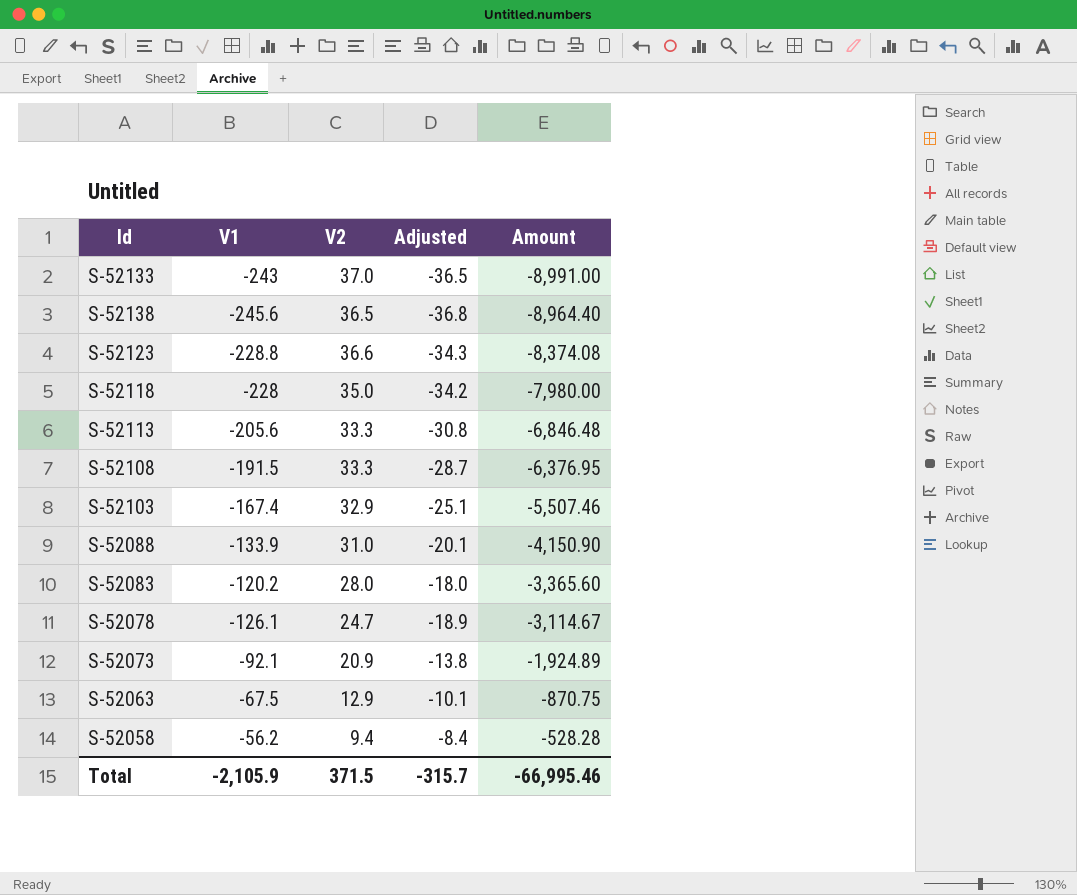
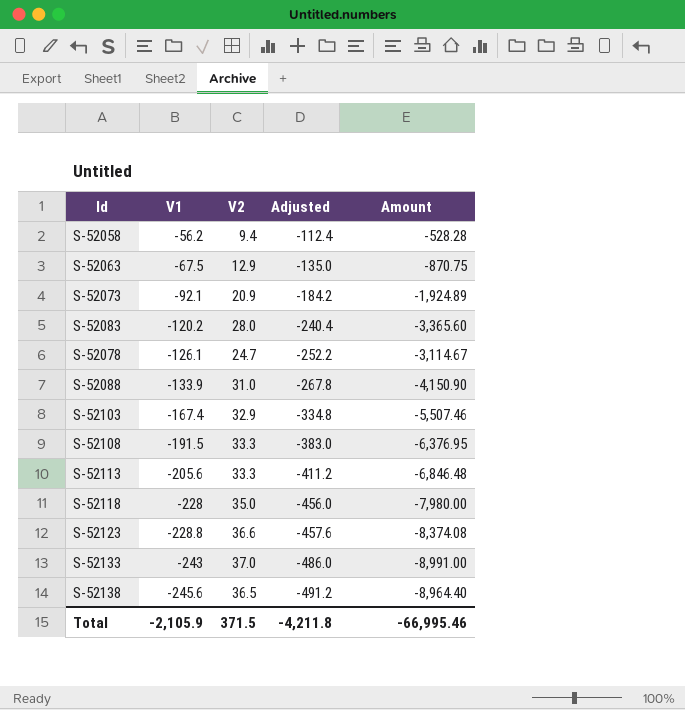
row order: Amount ascending -> V1 descending
column Adjusted | formula: [V1] * 0.15 -> [V1] * 2
Total | Adjusted: -315.7 -> -4,211.8

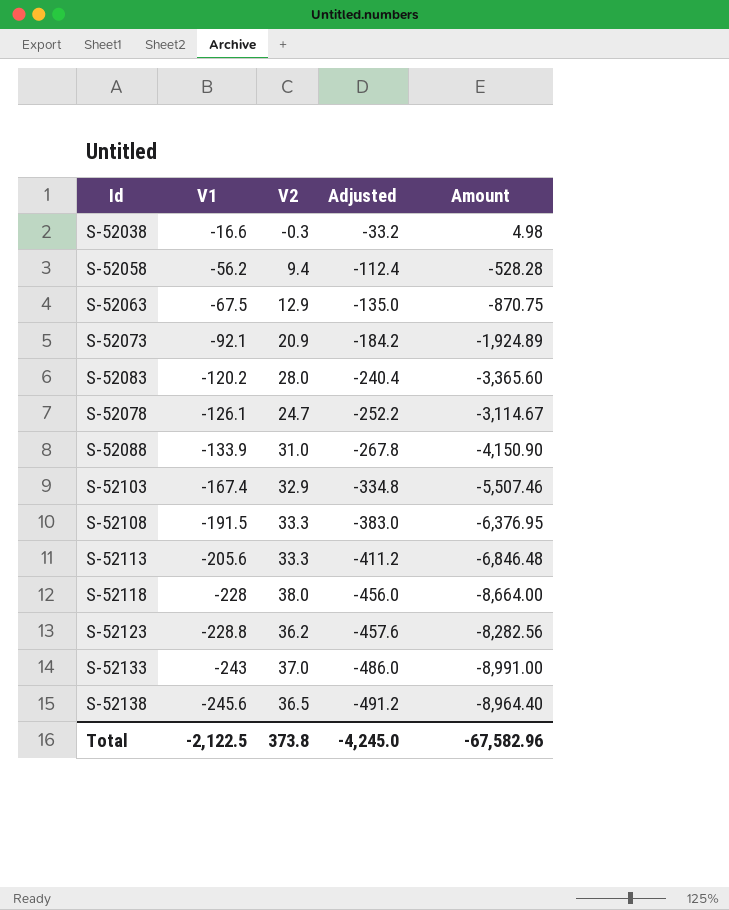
row S-52038: none -> -16.6 | -0.3 | -33.2 | 4.98
S-52118 | V2: 35.0 -> 38.0
S-52118 | Amount: -7,980.00 -> -8,664.00
S-52123 | V2: 36.6 -> 36.2
S-52123 | Amount: -8,374.08 -> -8,282.56
Total | V1: -2,105.9 -> -2,122.5
Total | V2: 371.5 -> 373.8
Total | Adjusted: -4,211.8 -> -4,245.0
Total | Amount: -66,995.46 -> -67,582.96

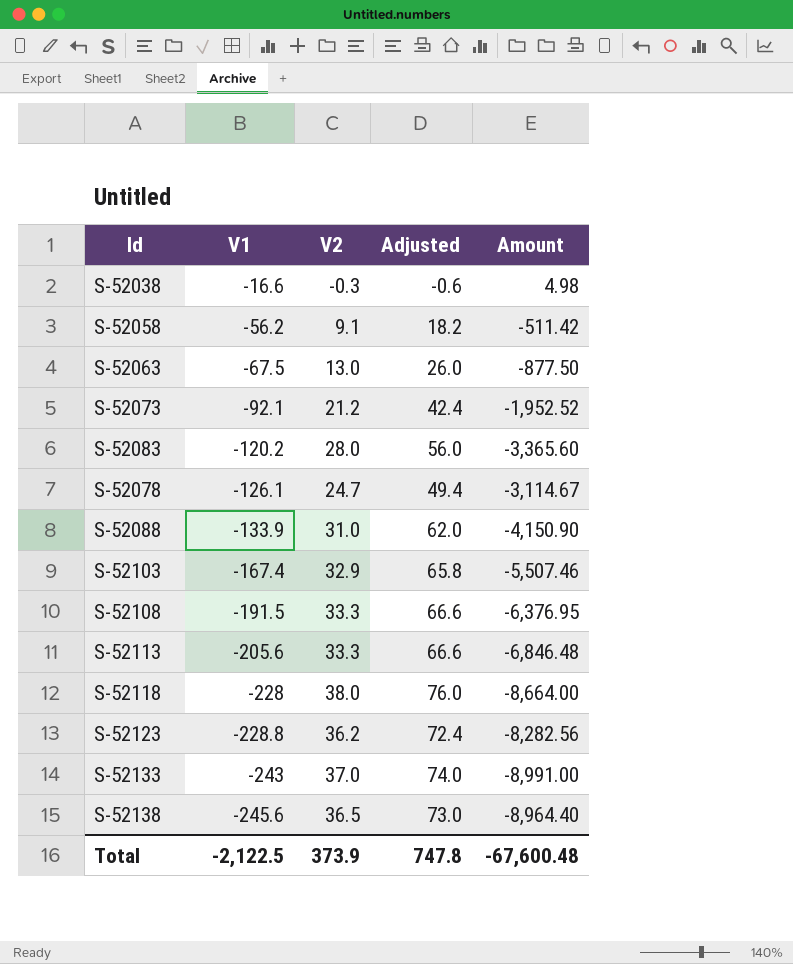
column Adjusted | formula: [V1] * 2 -> [V2] * 2
S-52058 | V2: 9.4 -> 9.1
S-52058 | Amount: -528.28 -> -511.42
S-52063 | V2: 12.9 -> 13.0
S-52063 | Amount: -870.75 -> -877.50
S-52073 | V2: 20.9 -> 21.2
S-52073 | Amount: -1,924.89 -> -1,952.52
Total | V2: 373.8 -> 373.9
Total | Adjusted: -4,245.0 -> 747.8
Total | Amount: -67,582.96 -> -67,600.48

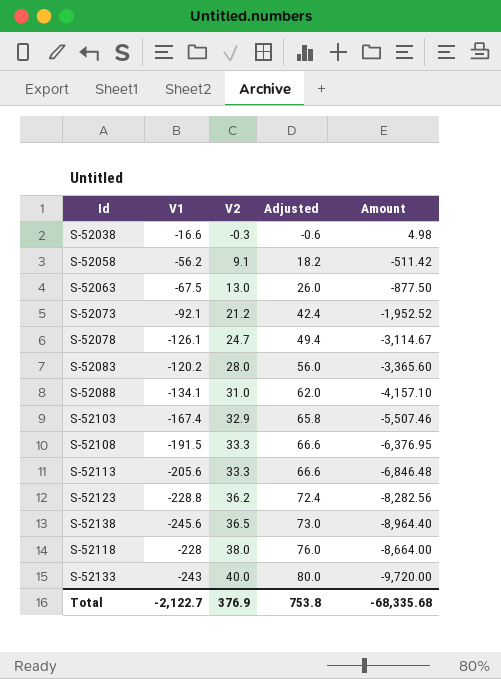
row order: V1 descending -> V2 ascending
S-52088 | V1: -133.9 -> -134.1
S-52088 | Amount: -4,150.90 -> -4,157.10
S-52133 | V2: 37.0 -> 40.0
S-52133 | Adjusted: 74.0 -> 80.0
S-52133 | Amount: -8,991.00 -> -9,720.00
Total | V1: -2,122.5 -> -2,122.7
Total | V2: 373.9 -> 376.9
Total | Adjusted: 747.8 -> 753.8
Total | Amount: -67,600.48 -> -68,335.68

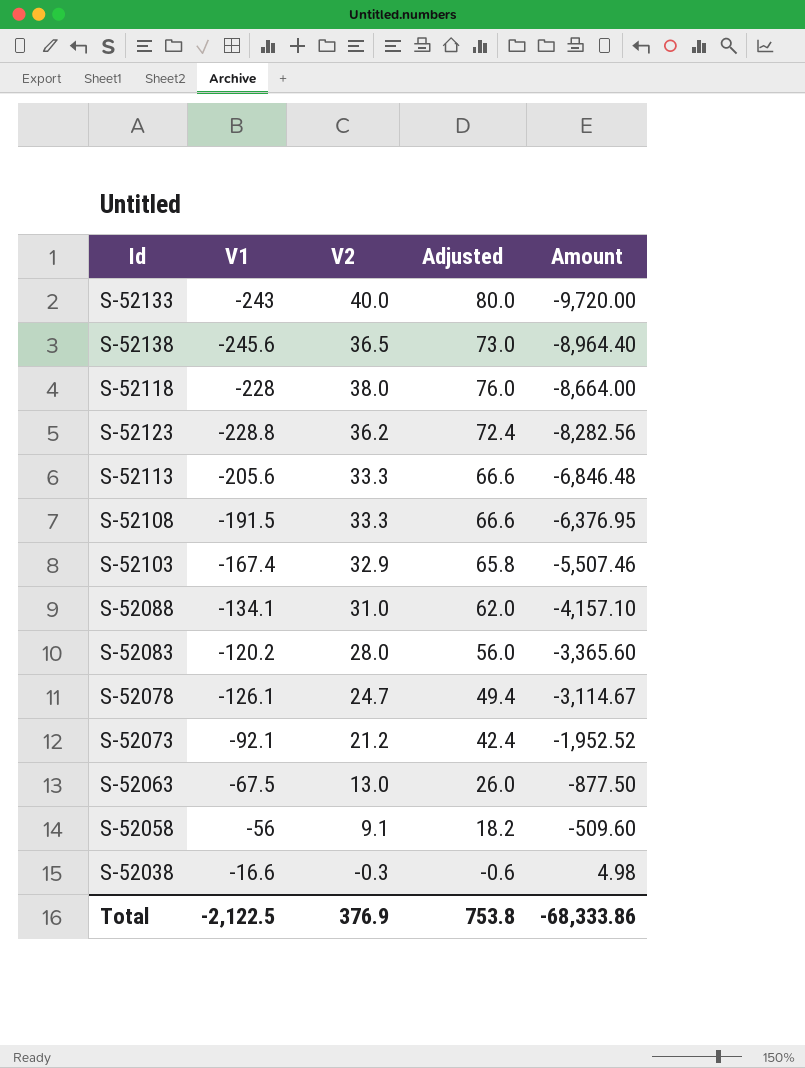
row order: V2 ascending -> Amount ascending
S-52058 | V1: -56.2 -> -56
S-52058 | Amount: -511.42 -> -509.60
Total | V1: -2,122.7 -> -2,122.5
Total | Amount: -68,335.68 -> -68,333.86

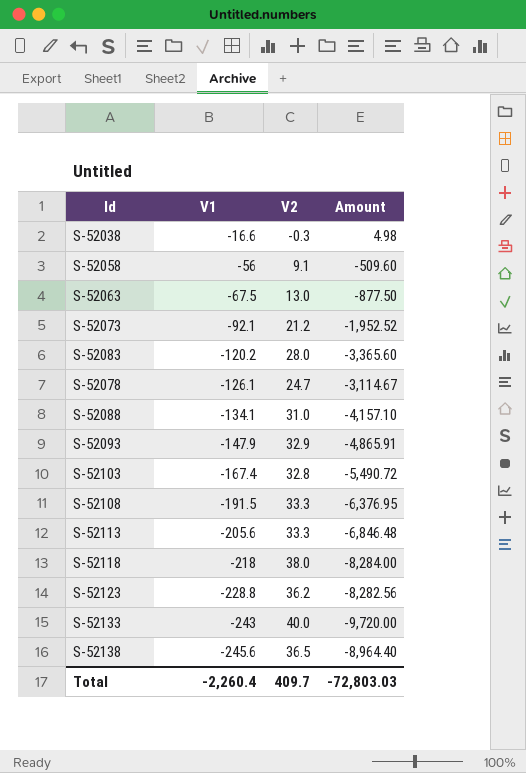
row order: Amount ascending -> V1 descending
column Adjusted | formula: [V2] * 2 -> none
row S-52093: none -> -147.9 | 32.9 | -4,865.91
S-52103 | V2: 32.9 -> 32.8
S-52103 | Amount: -5,507.46 -> -5,490.72
S-52118 | V1: -228 -> -218
S-52118 | Amount: -8,664.00 -> -8,284.00
Total | V1: -2,122.5 -> -2,260.4
Total | V2: 376.9 -> 409.7
Total | Amount: -68,333.86 -> -72,803.03

